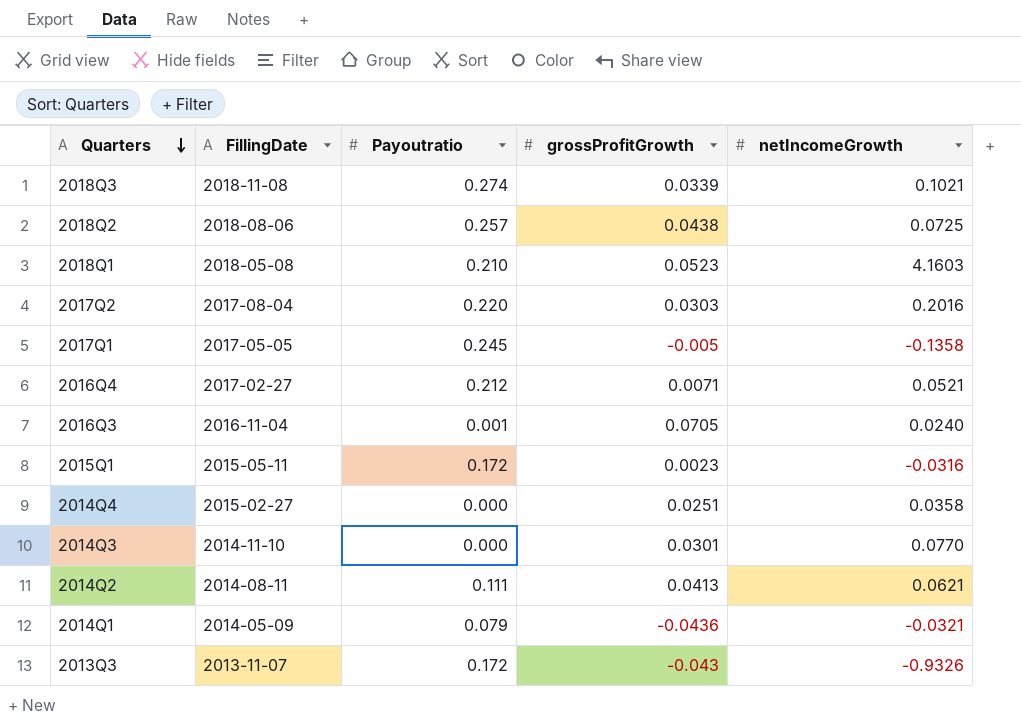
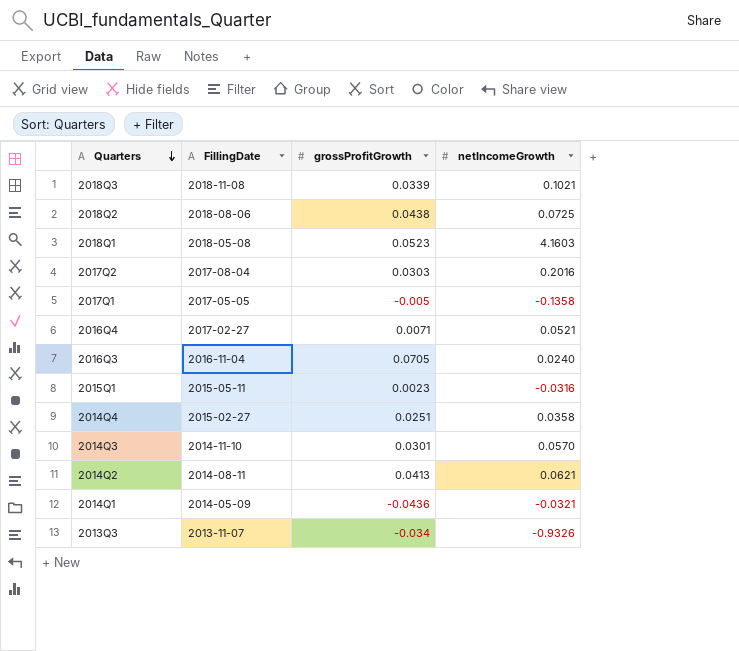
column Payoutratio | position: 3 -> none
2014Q3 | netIncomeGrowth: 0.0770 -> 0.0570
2013Q3 | grossProfitGrowth: -0.043 -> -0.034

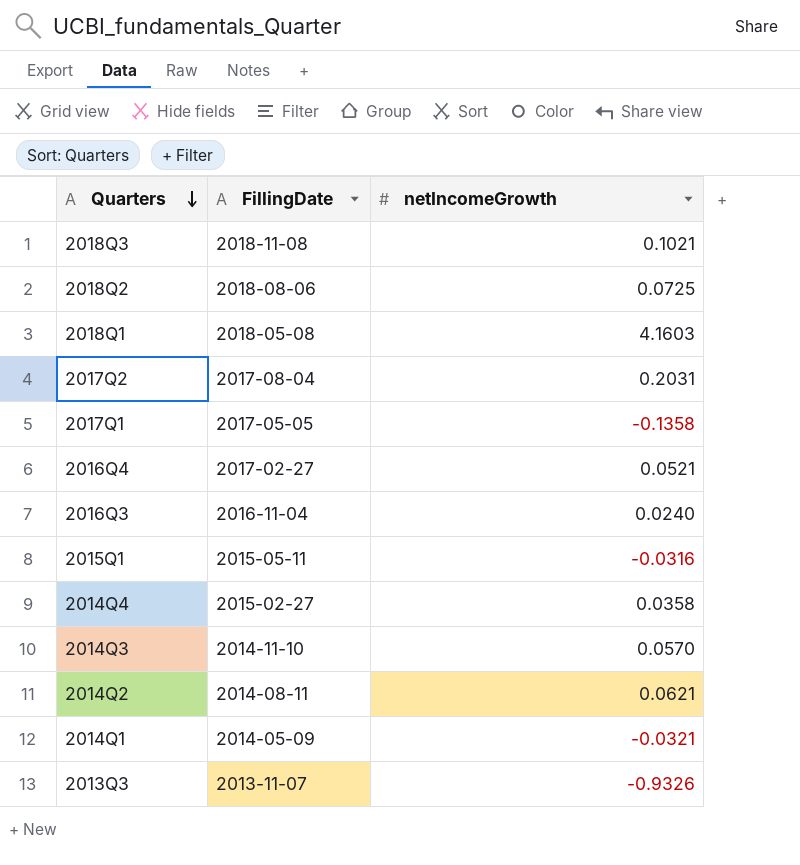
column grossProfitGrowth | position: 3 -> none
2017Q2 | netIncomeGrowth: 0.2016 -> 0.2031

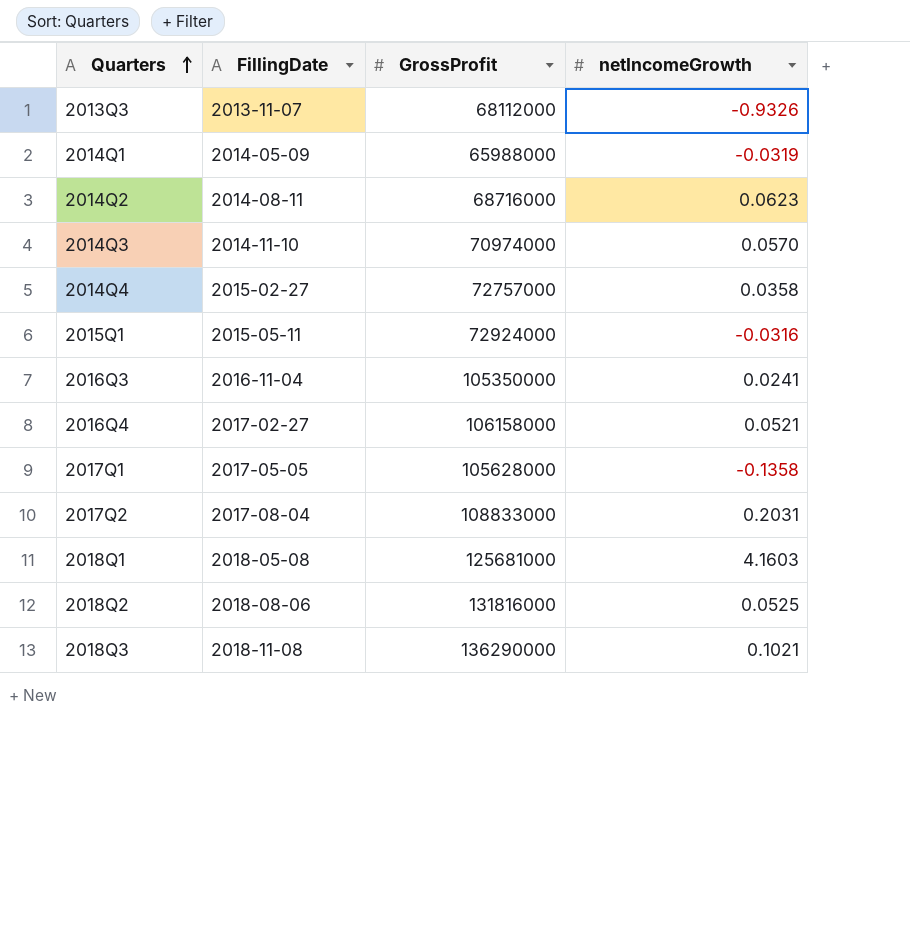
row order: Quarters descending -> Quarters ascending
column GrossProfit | position: none -> 3
2014Q1 | netIncomeGrowth: -0.0321 -> -0.0319
2014Q2 | netIncomeGrowth: 0.0621 -> 0.0623
2016Q3 | netIncomeGrowth: 0.0240 -> 0.0241
2018Q2 | netIncomeGrowth: 0.0725 -> 0.0525

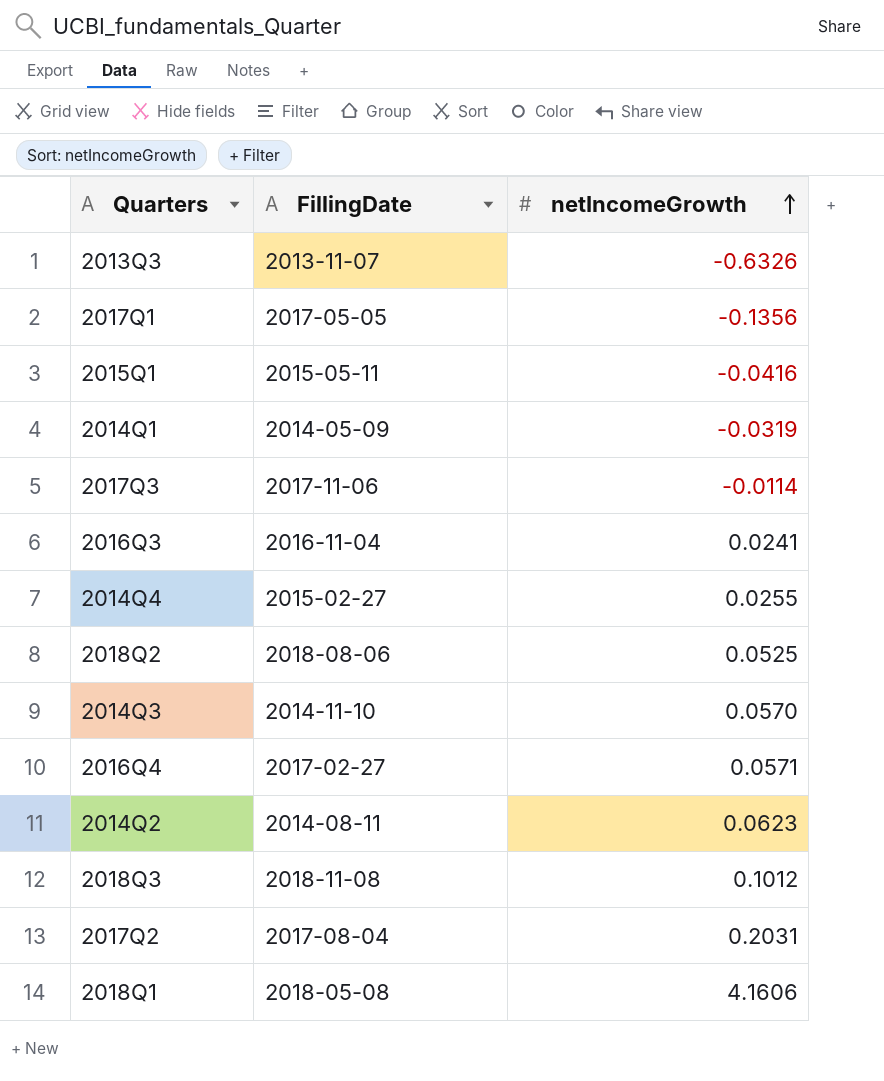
row order: Quarters ascending -> netIncomeGrowth ascending
column GrossProfit | position: 3 -> none
2013Q3 | netIncomeGrowth: -0.9326 -> -0.6326
2017Q1 | netIncomeGrowth: -0.1358 -> -0.1356
2015Q1 | netIncomeGrowth: -0.0316 -> -0.0416
row 2017Q3: none -> 2017-11-06 | -0.0114
2014Q4 | netIncomeGrowth: 0.0358 -> 0.0255
2016Q4 | netIncomeGrowth: 0.0521 -> 0.0571
2018Q3 | netIncomeGrowth: 0.1021 -> 0.1012
2018Q1 | netIncomeGrowth: 4.1603 -> 4.1606

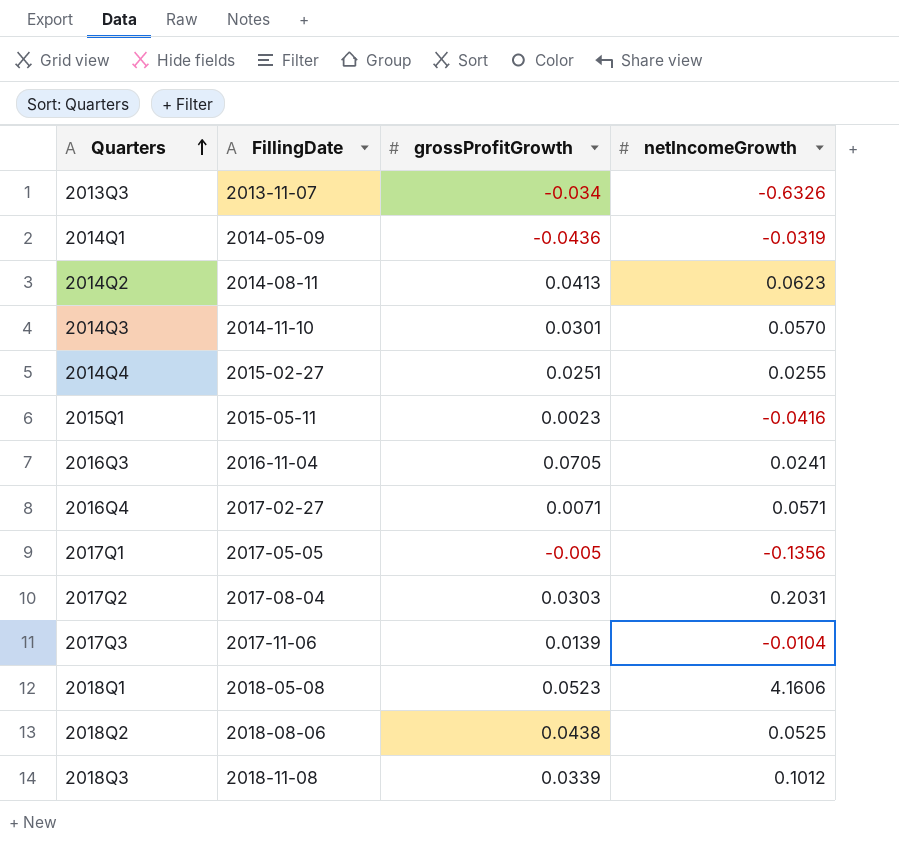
row order: netIncomeGrowth ascending -> Quarters ascending
column grossProfitGrowth | position: none -> 3
2017Q3 | netIncomeGrowth: -0.0114 -> -0.0104

